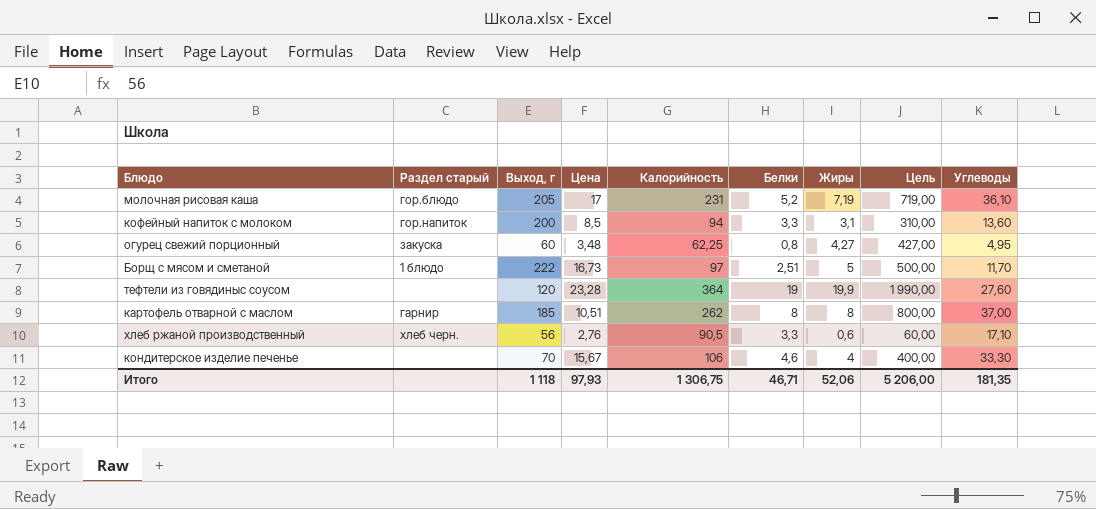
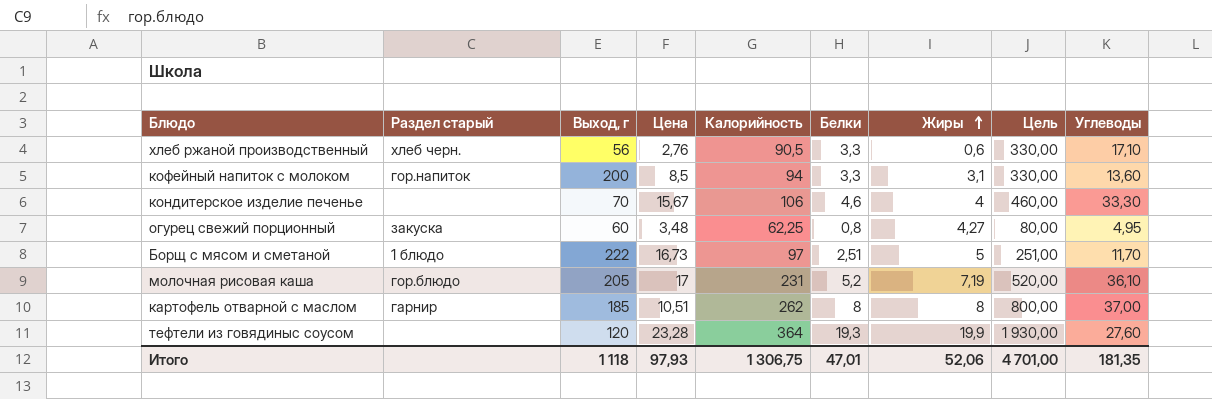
row order: none -> Жиры ascending
column Цель | formula: [Жиры] * 100 -> [Белки] * 100
тефтели из говядиныс соусом | Белки: 19 -> 19,3
Итого | Белки: 46,71 -> 47,01
Итого | Цель: 5 206,00 -> 4 701,00

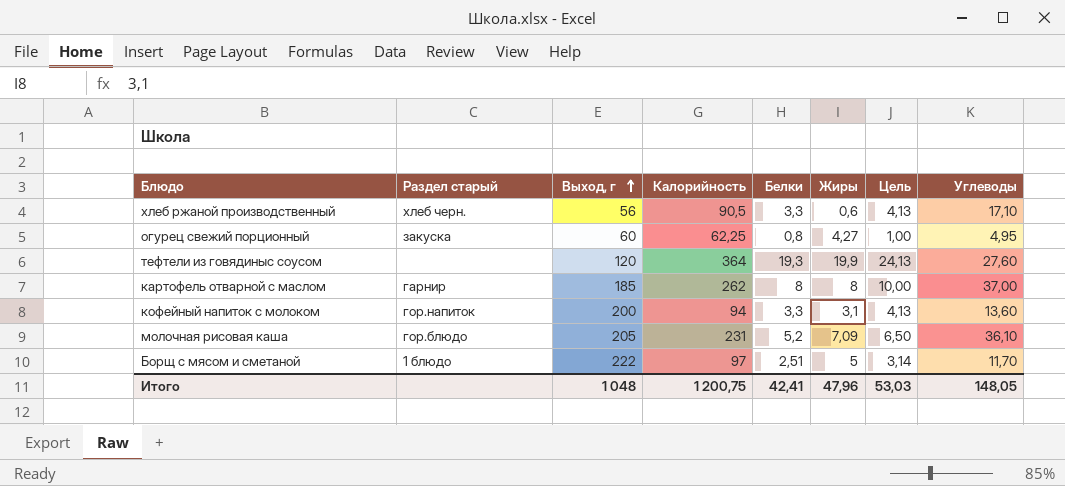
row order: Жиры ascending -> Выход, г ascending
column Цена | position: 4 -> none
column Цель | formula: [Белки] * 100 -> [Белки] * 1,25
row кондитерское изделие печенье: none | 70 | 15,67 | 106 | 4,6 | 4 | 460,00 | 33,30 -> none
молочная рисовая каша | Жиры: 7,19 -> 7,09
Итого | Выход, г: 1 118 -> 1 048
Итого | Калорийность: 1 306,75 -> 1 200,75
Итого | Белки: 47,01 -> 42,41
Итого | Жиры: 52,06 -> 47,96
Итого | Цель: 4 701,00 -> 53,03
Итого | Углеводы: 181,35 -> 148,05

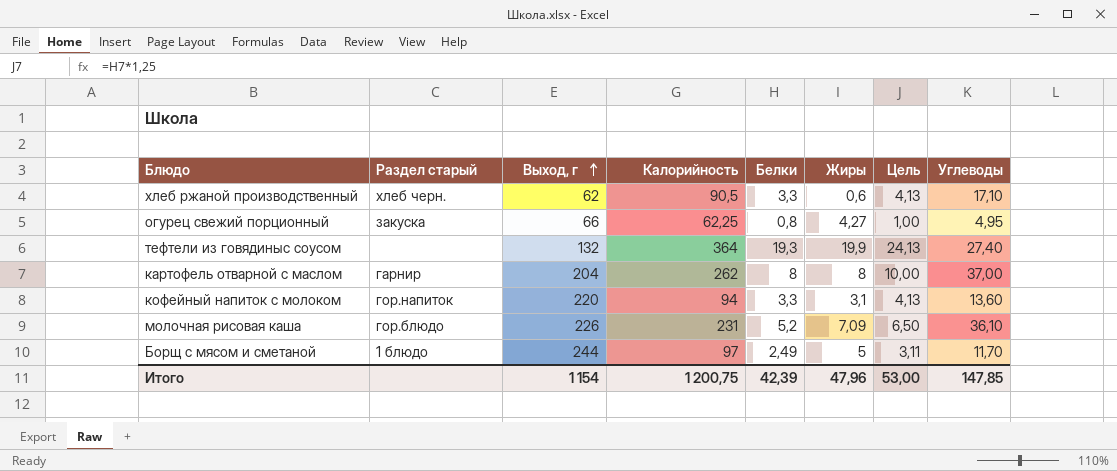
хлеб ржаной производственный | Выход, г: 56 -> 62
огурец свежий порционный | Выход, г: 60 -> 66
тефтели из говядиныс соусом | Выход, г: 120 -> 132
тефтели из говядиныс соусом | Углеводы: 27,60 -> 27,40
картофель отварной с маслом | Выход, г: 185 -> 204
кофейный напиток с молоком | Выход, г: 200 -> 220
молочная рисовая каша | Выход, г: 205 -> 226
Борщ с мясом и сметаной | Выход, г: 222 -> 244
Борщ с мясом и сметаной | Белки: 2,51 -> 2,49
Борщ с мясом и сметаной | Цель: 3,14 -> 3,11
Итого | Выход, г: 1 048 -> 1 154
Итого | Белки: 42,41 -> 42,39
Итого | Цель: 53,03 -> 53,00
Итого | Углеводы: 148,05 -> 147,85

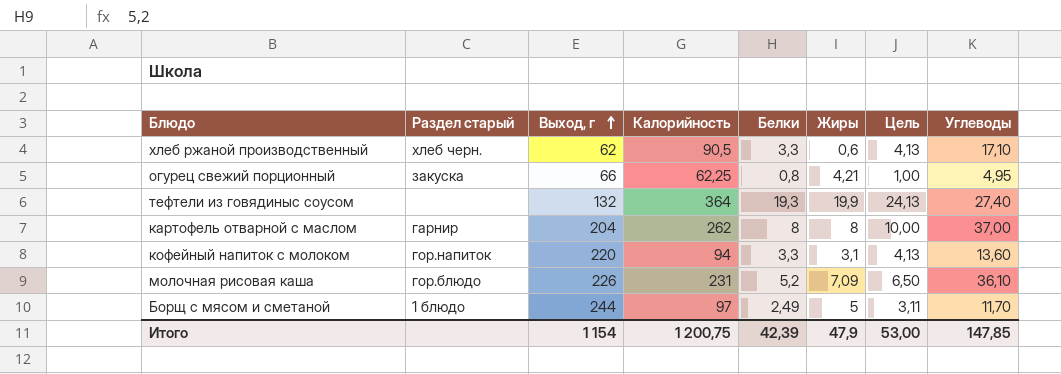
огурец свежий порционный | Жиры: 4,27 -> 4,21
Итого | Жиры: 47,96 -> 47,9

